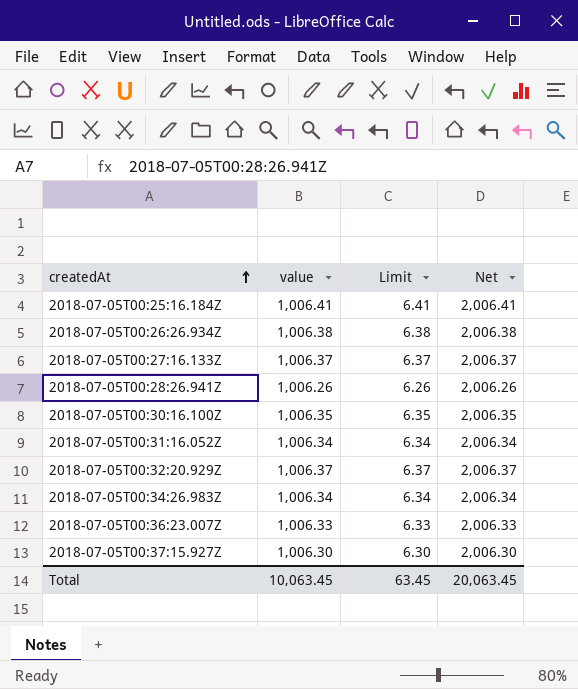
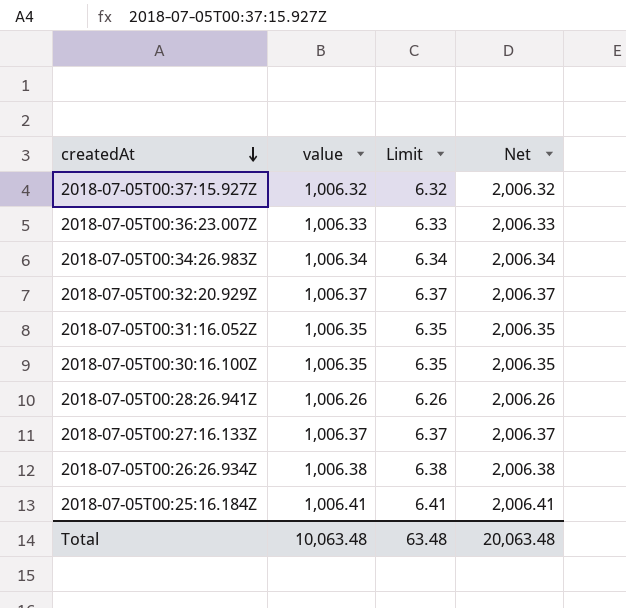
row order: createdAt ascending -> createdAt descending
2018-07-05T00:37:15.927Z | value: 1,006.30 -> 1,006.32
2018-07-05T00:37:15.927Z | Limit: 6.30 -> 6.32
2018-07-05T00:37:15.927Z | Net: 2,006.30 -> 2,006.32
2018-07-05T00:31:16.052Z | value: 1,006.34 -> 1,006.35
2018-07-05T00:31:16.052Z | Limit: 6.34 -> 6.35
2018-07-05T00:31:16.052Z | Net: 2,006.34 -> 2,006.35
Total | value: 10,063.45 -> 10,063.48
Total | Limit: 63.45 -> 63.48
Total | Net: 20,063.45 -> 20,063.48

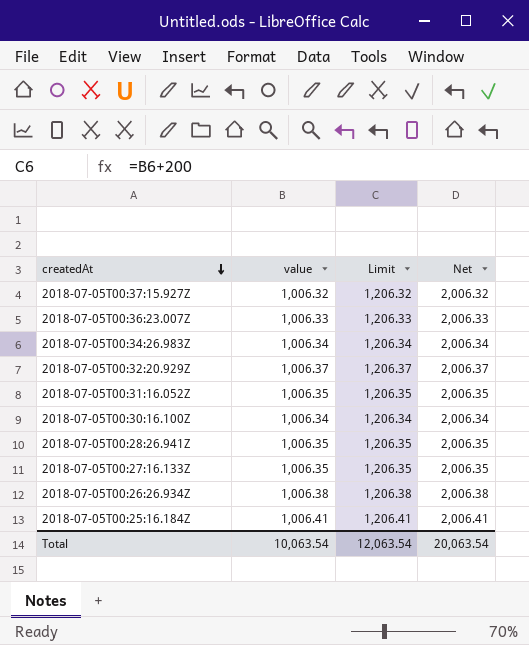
column Limit | formula: [value] - 1000 -> [value] + 200
2018-07-05T00:30:16.100Z | value: 1,006.35 -> 1,006.34
2018-07-05T00:30:16.100Z | Net: 2,006.35 -> 2,006.34
2018-07-05T00:28:26.941Z | value: 1,006.26 -> 1,006.35
2018-07-05T00:28:26.941Z | Net: 2,006.26 -> 2,006.35
2018-07-05T00:27:16.133Z | value: 1,006.37 -> 1,006.35
2018-07-05T00:27:16.133Z | Net: 2,006.37 -> 2,006.35
Total | value: 10,063.48 -> 10,063.54
Total | Limit: 63.48 -> 12,063.54
Total | Net: 20,063.48 -> 20,063.54

